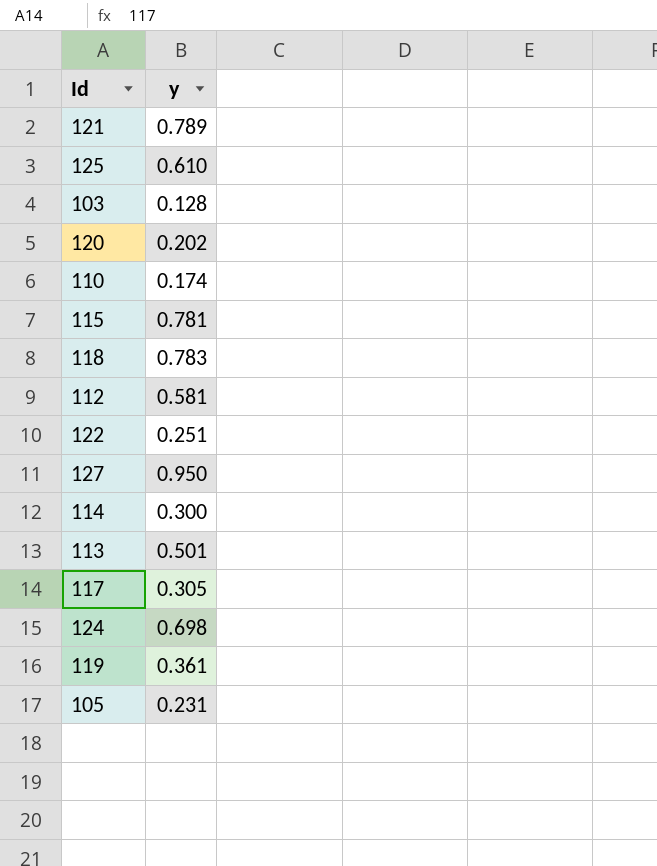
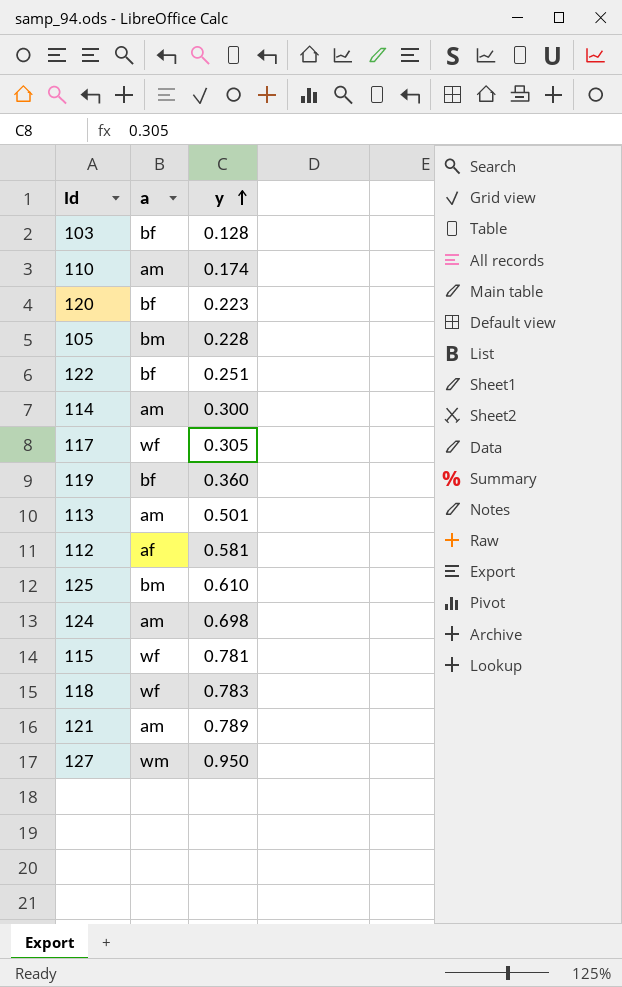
row order: none -> y ascending
column a | position: none -> 2
120 | y: 0.202 -> 0.223
105 | y: 0.231 -> 0.228
119 | y: 0.361 -> 0.360

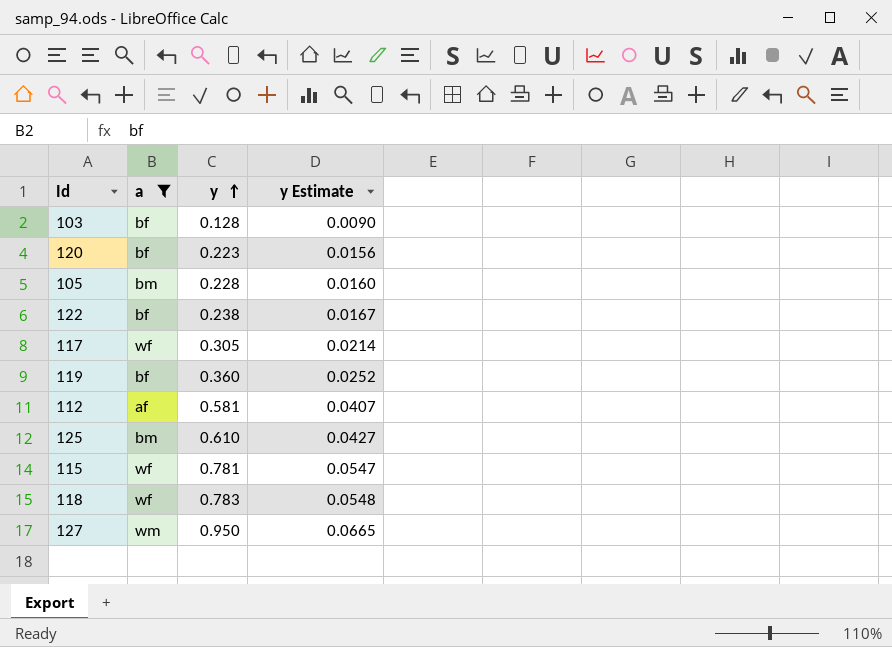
filter: none -> a != am
column y Estimate | formula: none -> [y] * 0.07
122 | y: 0.251 -> 0.238

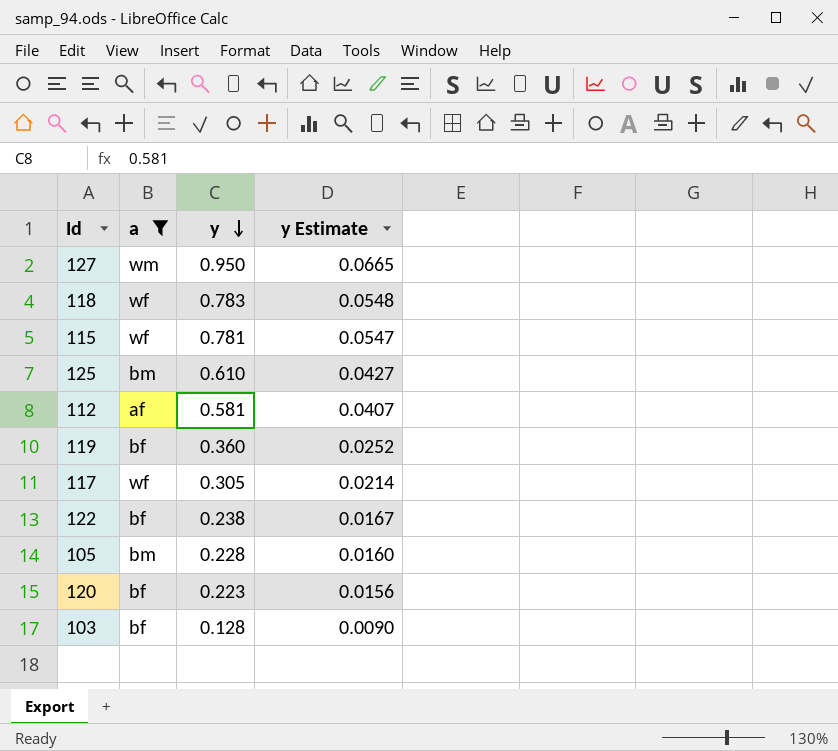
row order: y ascending -> y descending

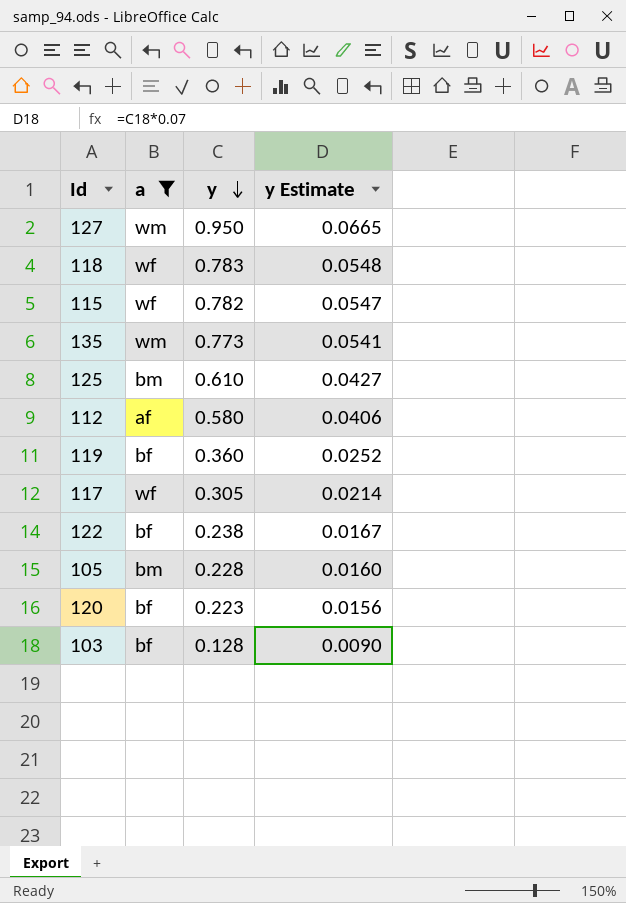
115 | y: 0.781 -> 0.782
row 135: none -> wm | 0.773 | 0.0541
112 | y: 0.581 -> 0.580
112 | y Estimate: 0.0407 -> 0.0406

